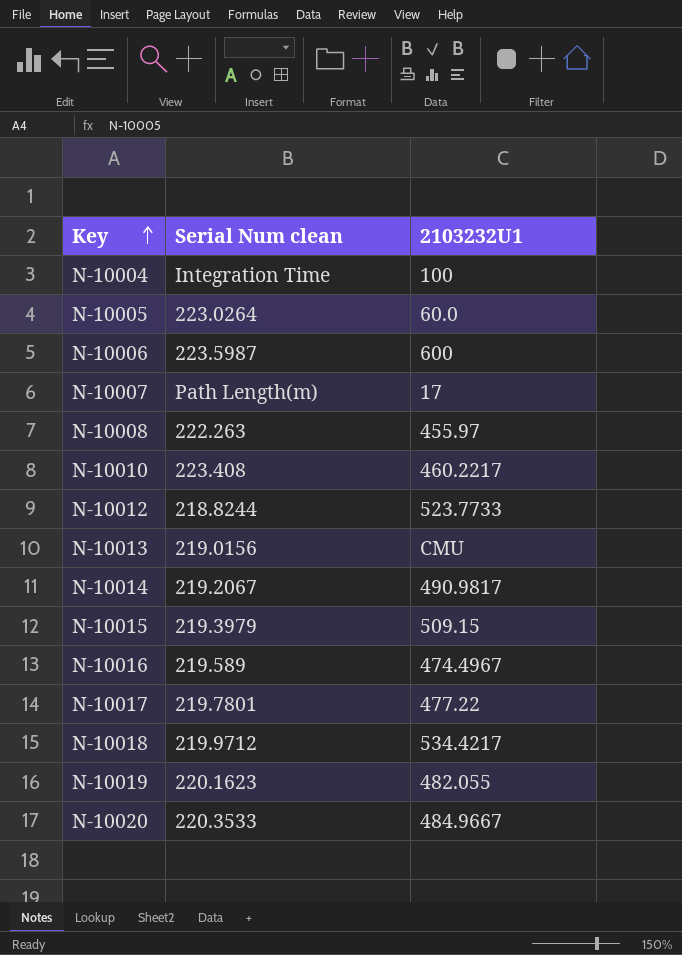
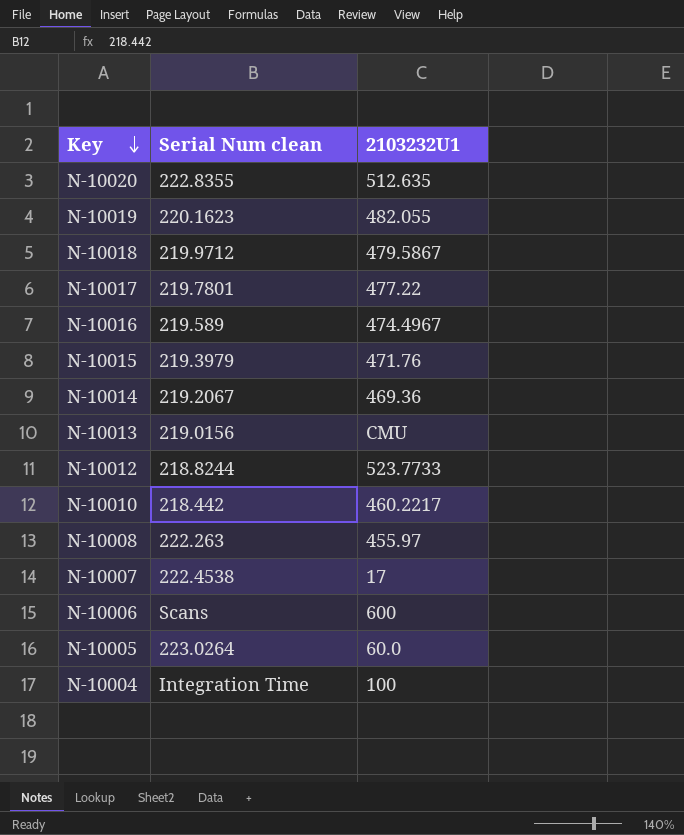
row order: Key ascending -> Key descending
N-10020 | Serial Num clean: 220.3533 -> 222.8355
N-10020 | 2103232U1: 484.9667 -> 512.635
N-10018 | 2103232U1: 534.4217 -> 479.5867
N-10015 | 2103232U1: 509.15 -> 471.76
N-10014 | 2103232U1: 490.9817 -> 469.36
N-10010 | Serial Num clean: 223.408 -> 218.442
N-10007 | Serial Num clean: Path Length(m) -> 222.4538
N-10006 | Serial Num clean: 223.5987 -> Scans

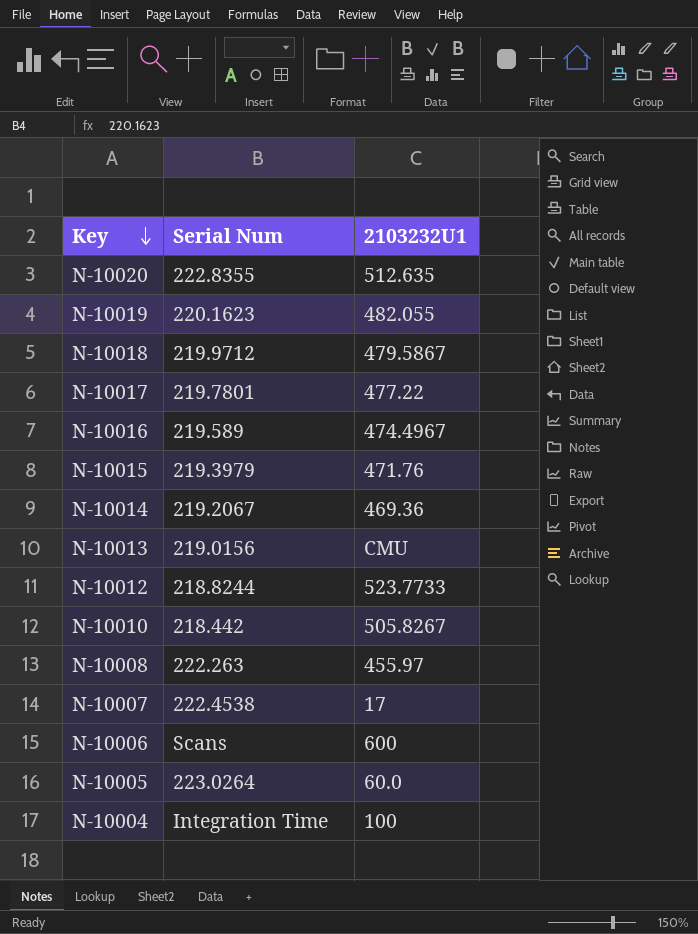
column name: Serial Num clean -> Serial Num
N-10010 | 2103232U1: 460.2217 -> 505.8267

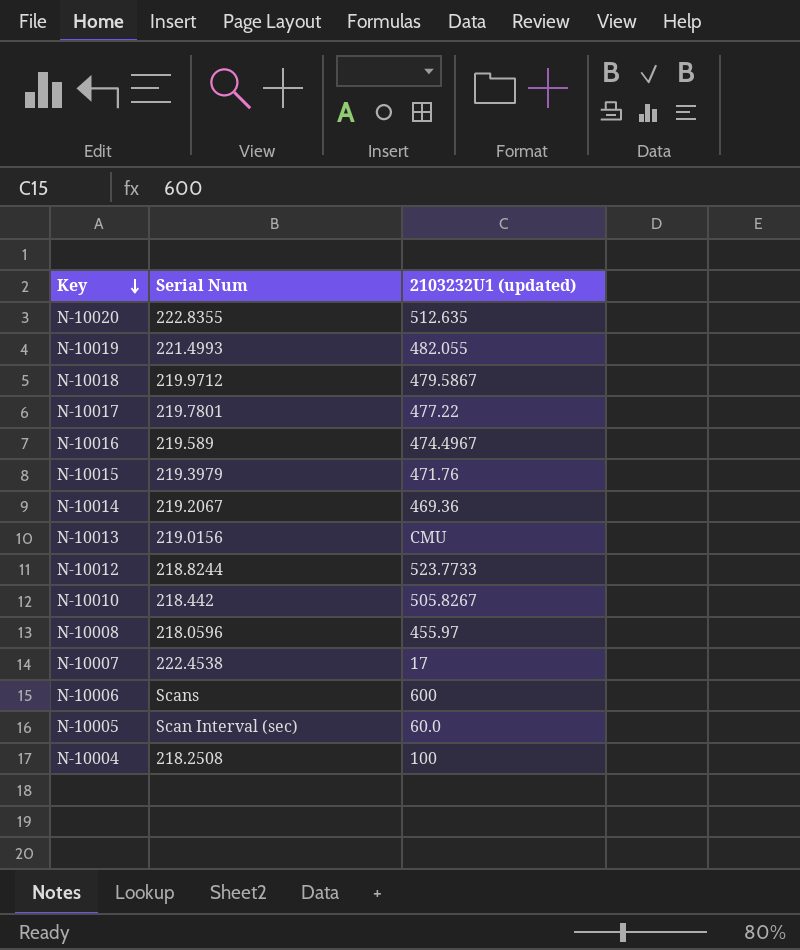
column name: 2103232U1 -> 2103232U1 (updated)
N-10019 | Serial Num: 220.1623 -> 221.4993
N-10008 | Serial Num: 222.263 -> 218.0596
N-10005 | Serial Num: 223.0264 -> Scan Interval (sec)
N-10004 | Serial Num: Integration Time -> 218.2508

